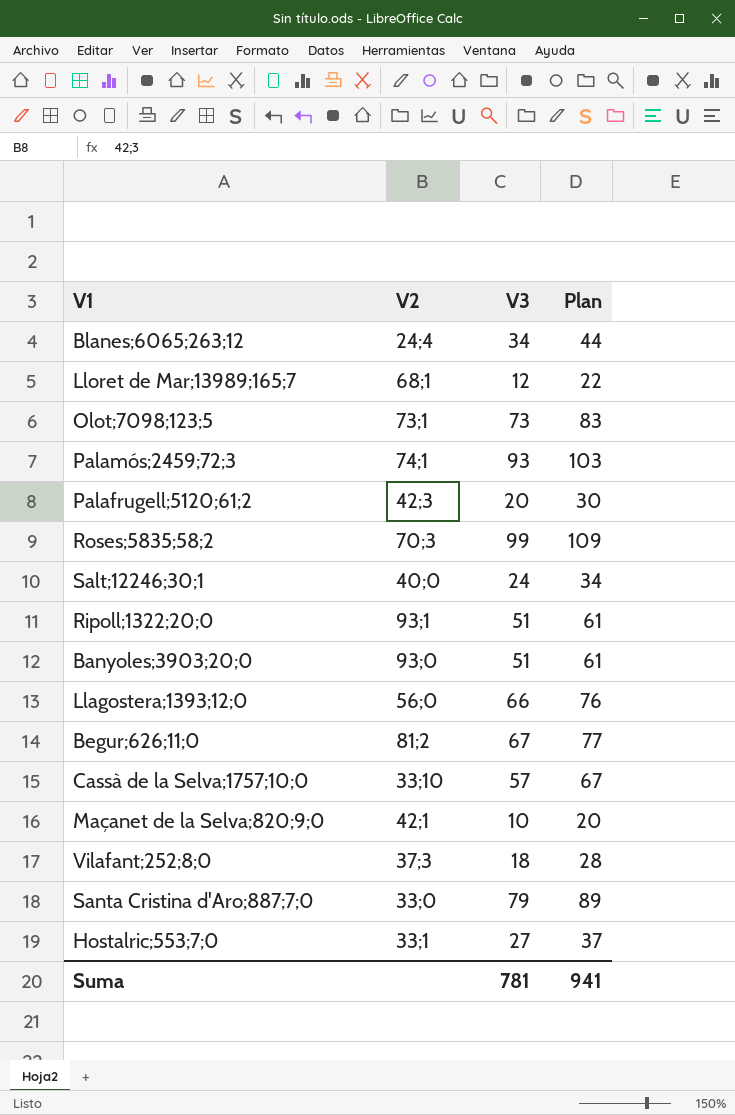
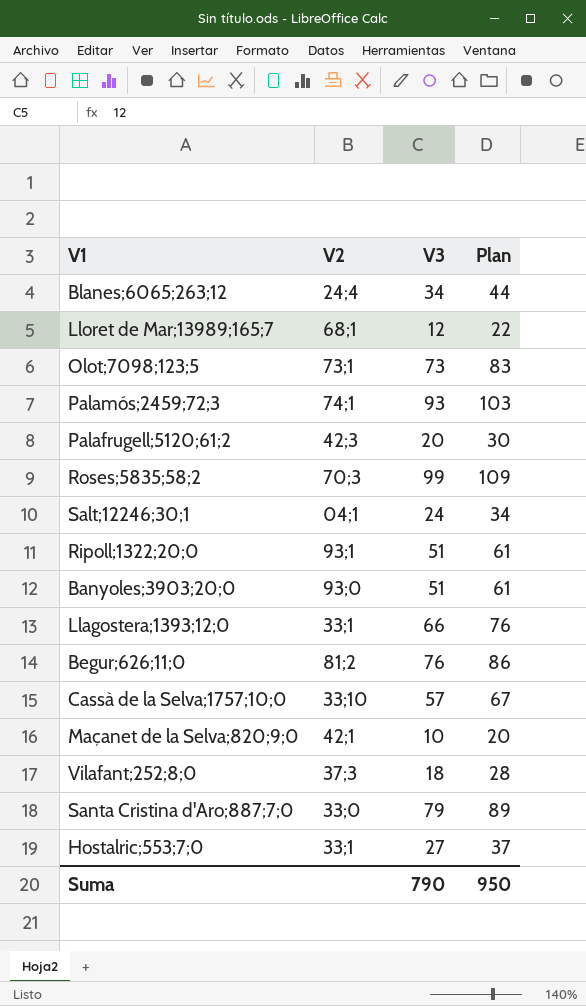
Salt;12246;30;1 | V2: 40;0 -> 04;1
Llagostera;1393;12;0 | V2: 56;0 -> 33;1
Begur;626;11;0 | V3: 67 -> 76
Begur;626;11;0 | Plan: 77 -> 86
Suma | V3: 781 -> 790
Suma | Plan: 941 -> 950

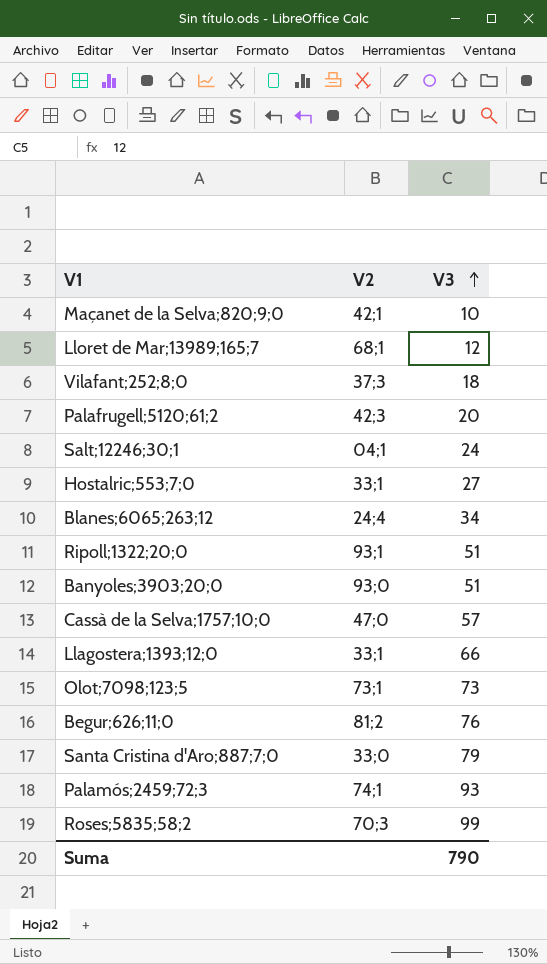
row order: none -> V3 ascending
column Plan | formula: [V3] + 10 -> none
Cassà de la Selva;1757;10;0 | V2: 33;10 -> 47;0

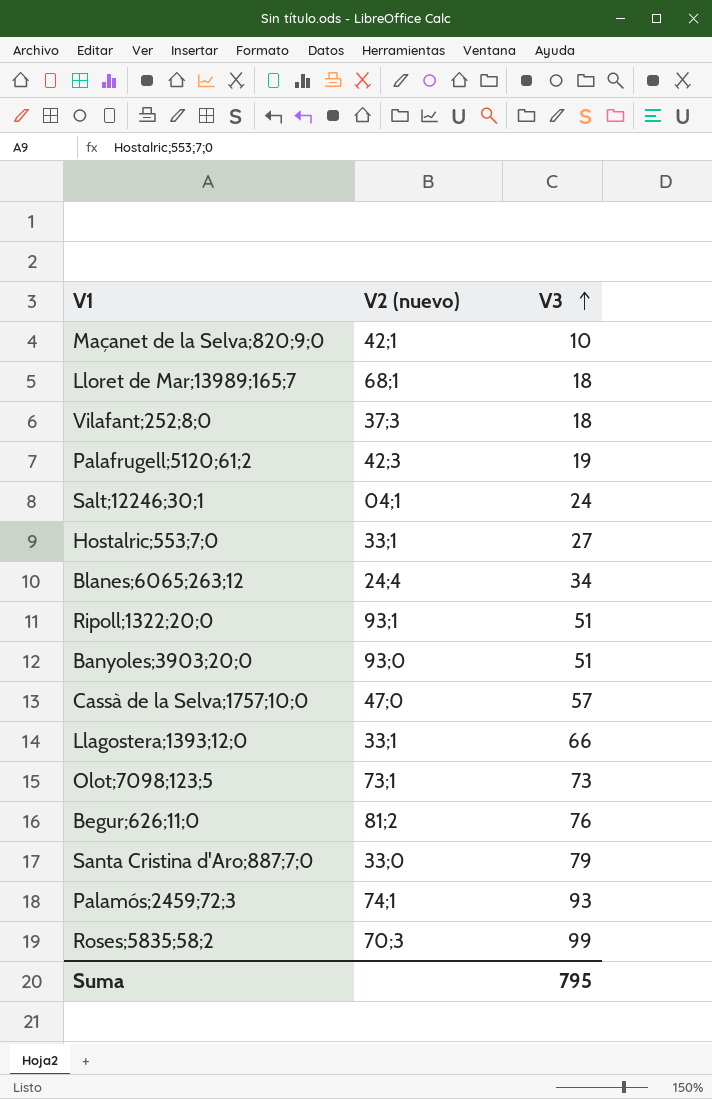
column name: V2 -> V2 (nuevo)
Lloret de Mar;13989;165;7 | V3: 12 -> 18
Palafrugell;5120;61;2 | V3: 20 -> 19
Suma | V3: 790 -> 795

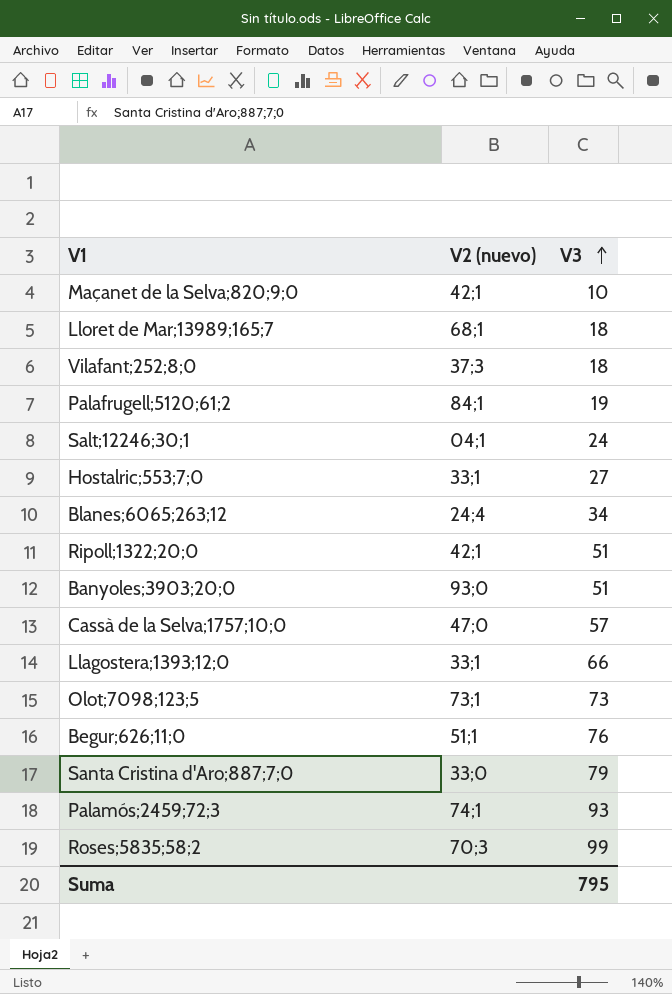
Palafrugell;5120;61;2 | V2 (nuevo): 42;3 -> 84;1
Ripoll;1322;20;0 | V2 (nuevo): 93;1 -> 42;1
Begur;626;11;0 | V2 (nuevo): 81;2 -> 51;1

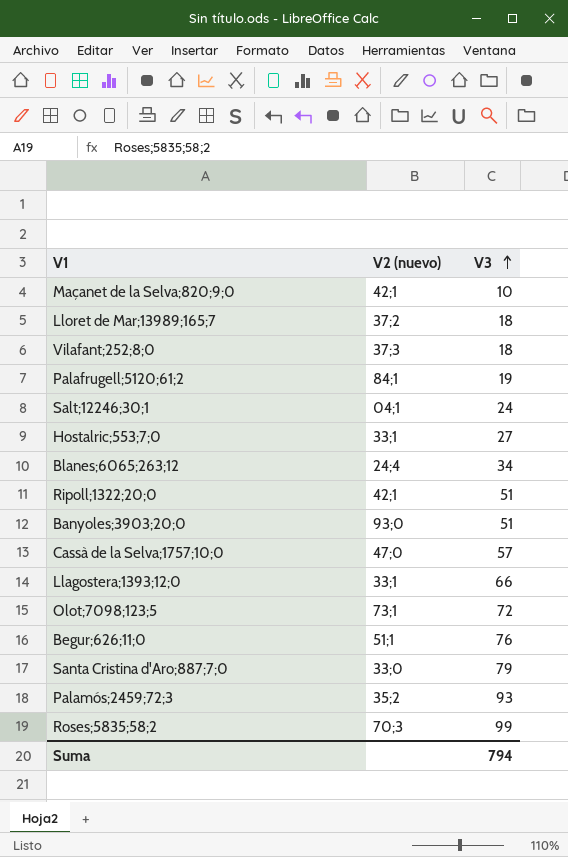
Lloret de Mar;13989;165;7 | V2 (nuevo): 68;1 -> 37;2
Olot;7098;123;5 | V3: 73 -> 72
Palamós;2459;72;3 | V2 (nuevo): 74;1 -> 35;2
Suma | V3: 795 -> 794

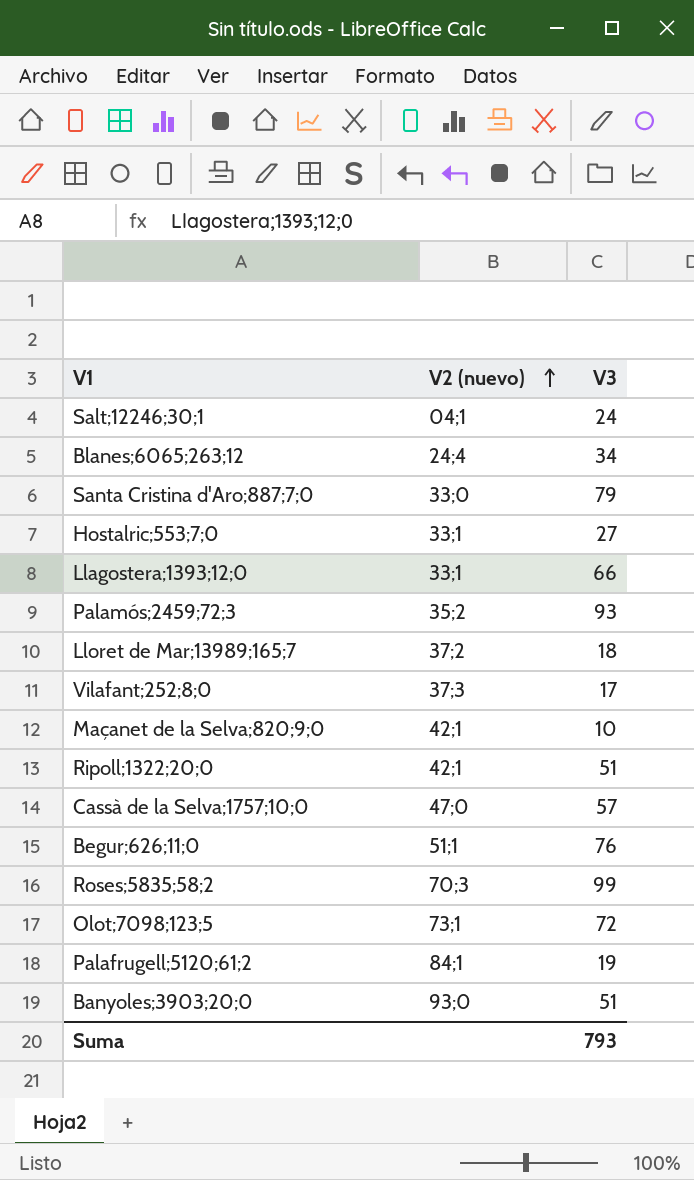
row order: V3 ascending -> V2 (nuevo) ascending
Vilafant;252;8;0 | V3: 18 -> 17
Suma | V3: 794 -> 793

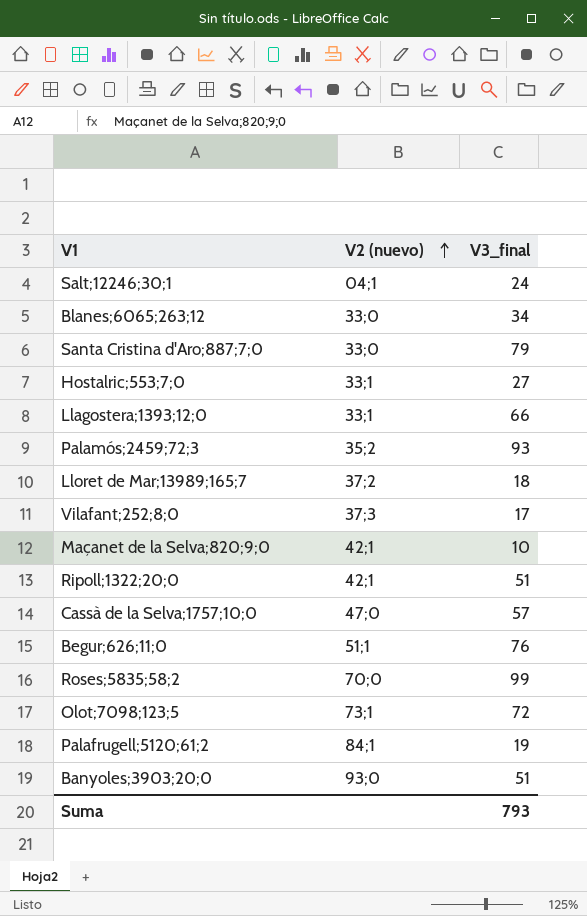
column name: V3 -> V3_final
Blanes;6065;263;12 | V2 (nuevo): 24;4 -> 33;0
Roses;5835;58;2 | V2 (nuevo): 70;3 -> 70;0

